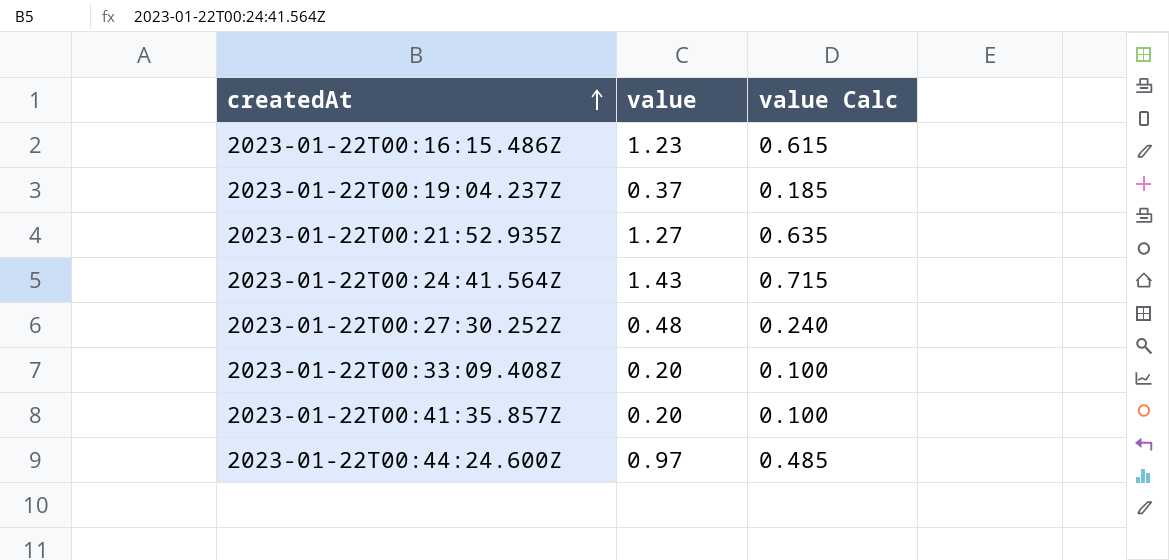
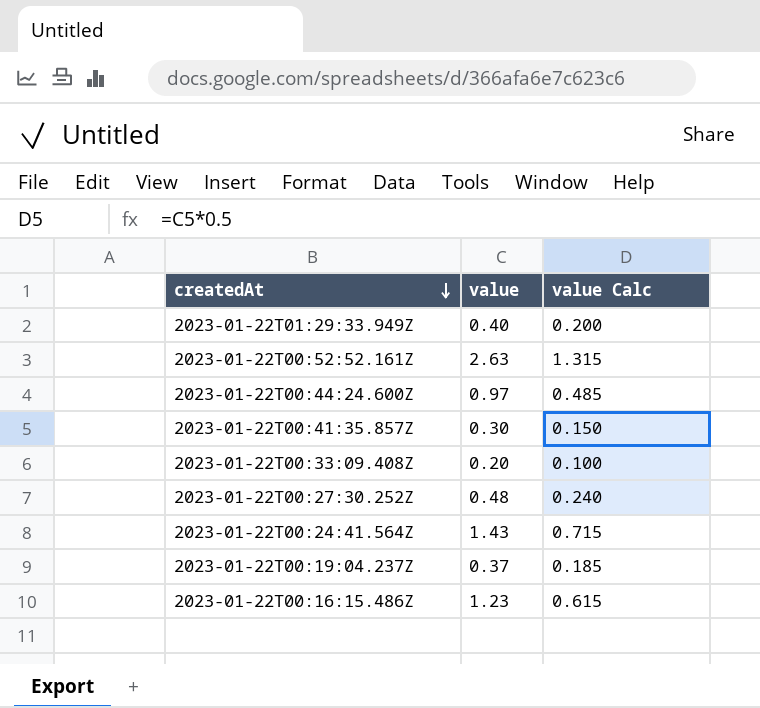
row order: createdAt ascending -> createdAt descending
row 2023-01-22T00:21:52.935Z: 1.27 | 0.635 -> none
row 2023-01-22T01:29:33.949Z: none -> 0.40 | 0.200
row 2023-01-22T00:52:52.161Z: none -> 2.63 | 1.315
2023-01-22T00:41:35.857Z | value: 0.20 -> 0.30
2023-01-22T00:41:35.857Z | value Calc: 0.100 -> 0.150

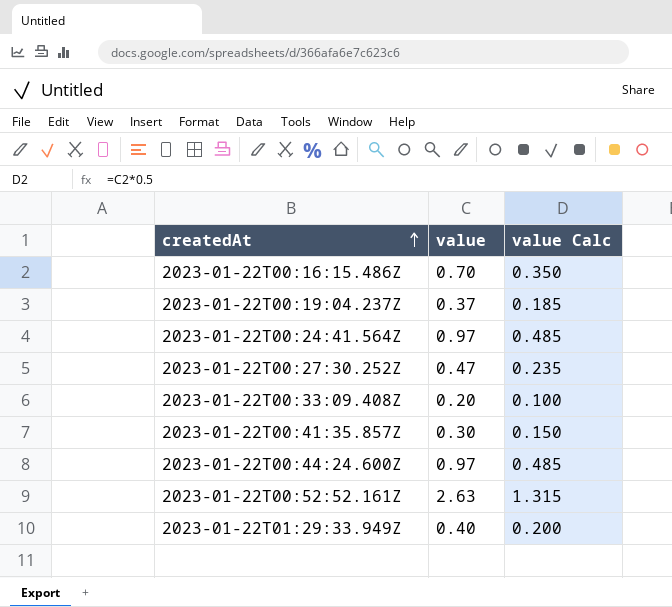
row order: createdAt descending -> createdAt ascending
2023-01-22T00:16:15.486Z | value: 1.23 -> 0.70
2023-01-22T00:16:15.486Z | value Calc: 0.615 -> 0.350
2023-01-22T00:24:41.564Z | value: 1.43 -> 0.97
2023-01-22T00:24:41.564Z | value Calc: 0.715 -> 0.485
2023-01-22T00:27:30.252Z | value: 0.48 -> 0.47
2023-01-22T00:27:30.252Z | value Calc: 0.240 -> 0.235

